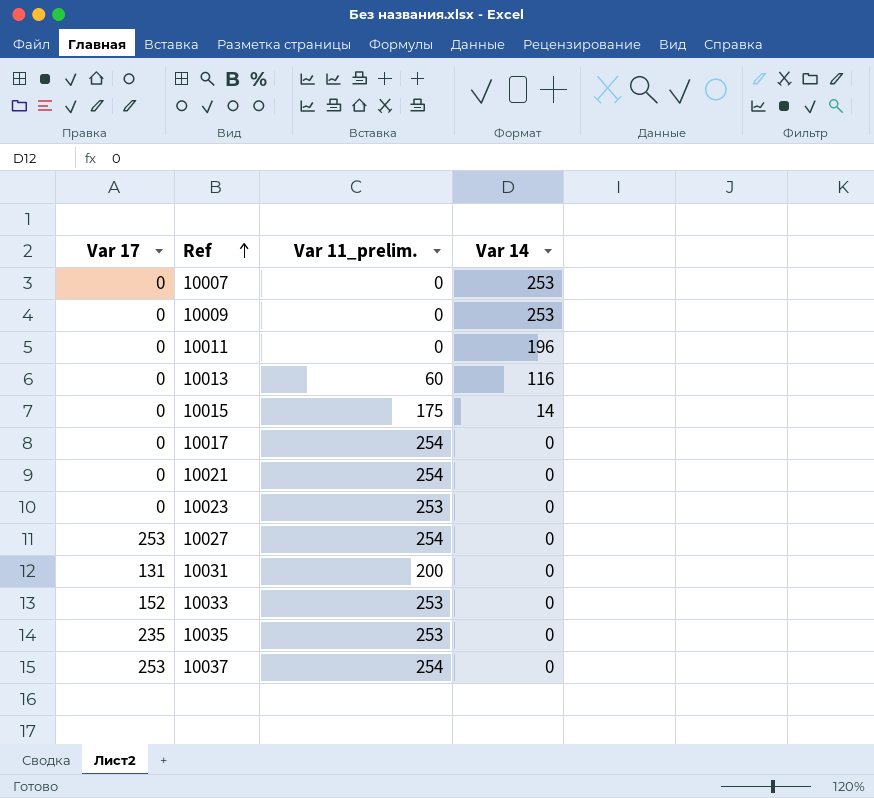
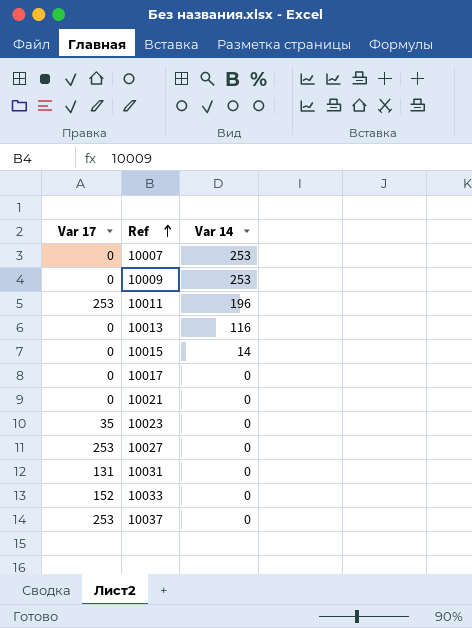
column Var 11_prelim. | position: 3 -> none
row 10035: 235 | 253 | 0 -> none
10011 | Var 17: 0 -> 253
10023 | Var 17: 0 -> 35

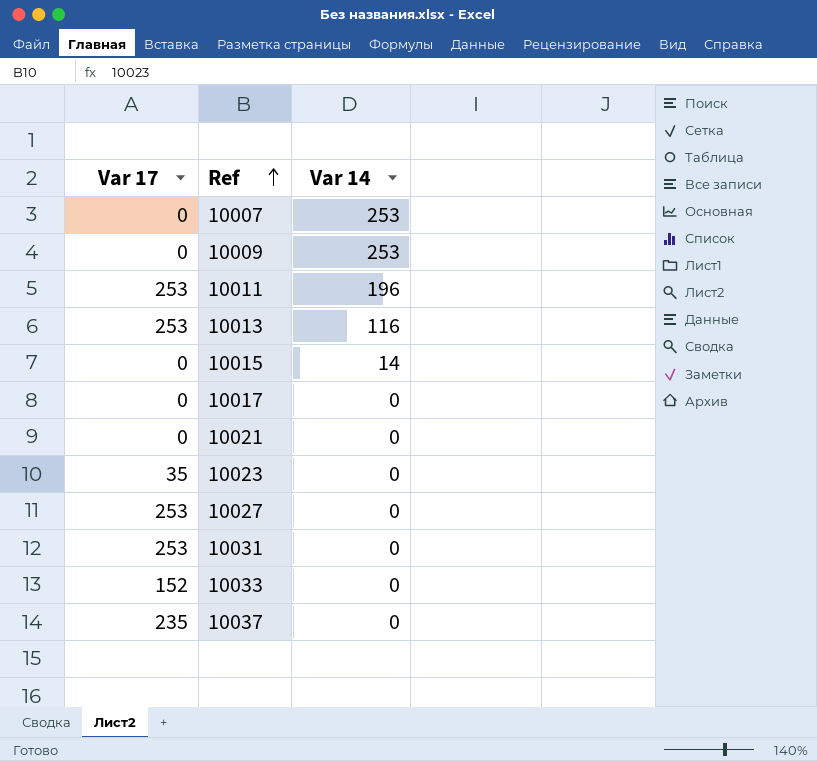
10013 | Var 17: 0 -> 253
10031 | Var 17: 131 -> 253
10037 | Var 17: 253 -> 235

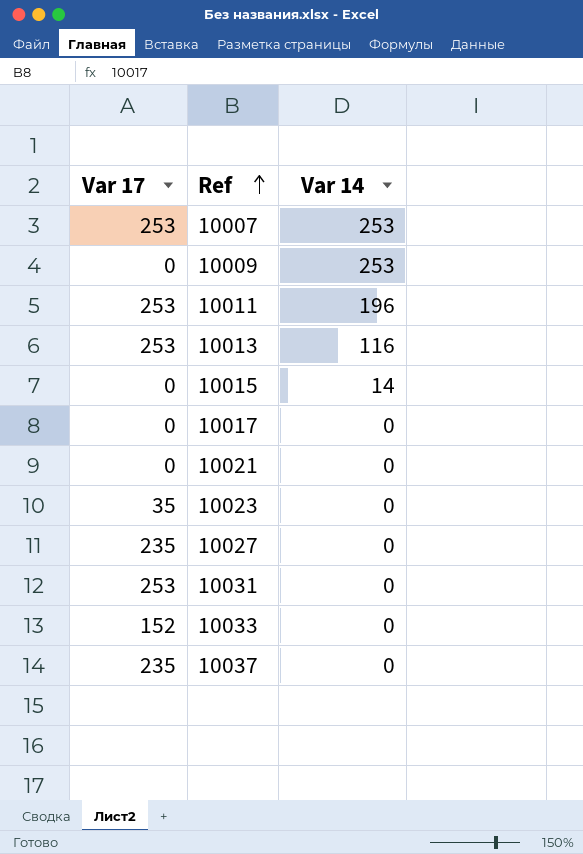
10007 | Var 17: 0 -> 253
10027 | Var 17: 253 -> 235

